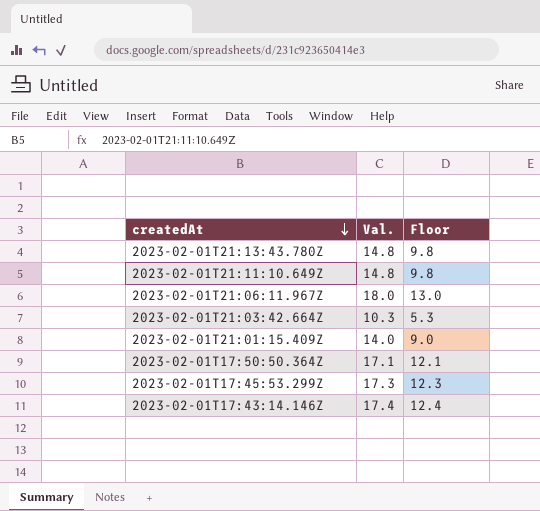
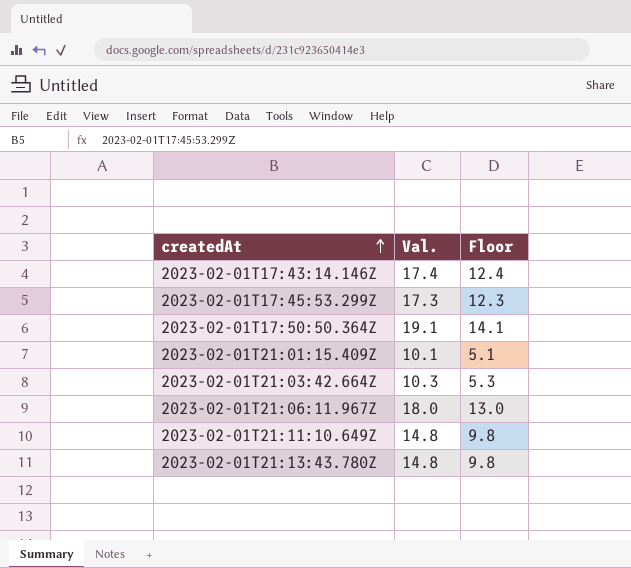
row order: createdAt descending -> createdAt ascending
2023-02-01T17:50:50.364Z | Val.: 17.1 -> 19.1
2023-02-01T17:50:50.364Z | Floor: 12.1 -> 14.1
2023-02-01T21:01:15.409Z | Val.: 14.0 -> 10.1
2023-02-01T21:01:15.409Z | Floor: 9.0 -> 5.1

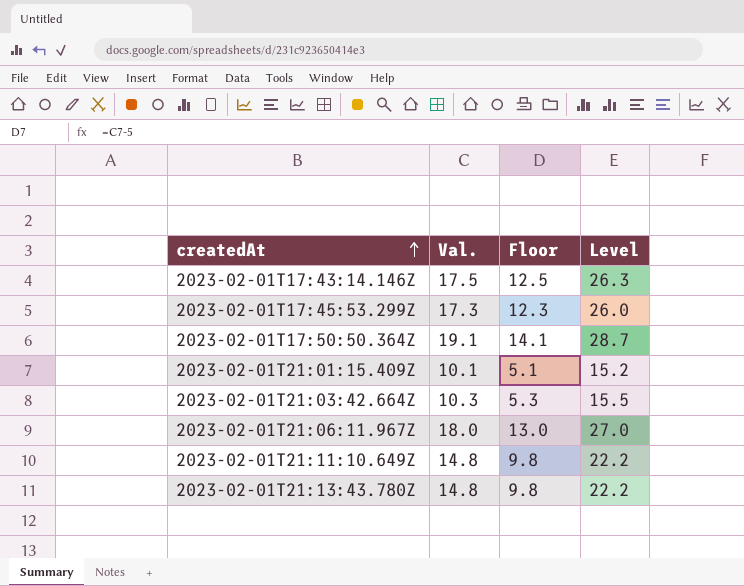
column Level | formula: none -> [Val.] * 1.5
2023-02-01T17:43:14.146Z | Val.: 17.4 -> 17.5
2023-02-01T17:43:14.146Z | Floor: 12.4 -> 12.5

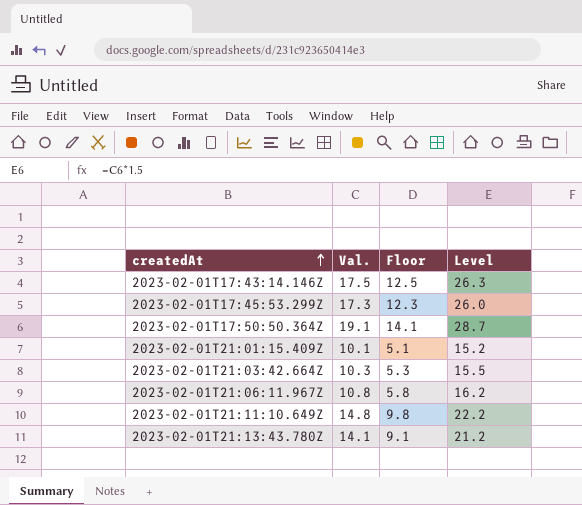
2023-02-01T21:06:11.967Z | Val.: 18.0 -> 10.8
2023-02-01T21:06:11.967Z | Floor: 13.0 -> 5.8
2023-02-01T21:06:11.967Z | Level: 27.0 -> 16.2
2023-02-01T21:13:43.780Z | Val.: 14.8 -> 14.1
2023-02-01T21:13:43.780Z | Floor: 9.8 -> 9.1
2023-02-01T21:13:43.780Z | Level: 22.2 -> 21.2

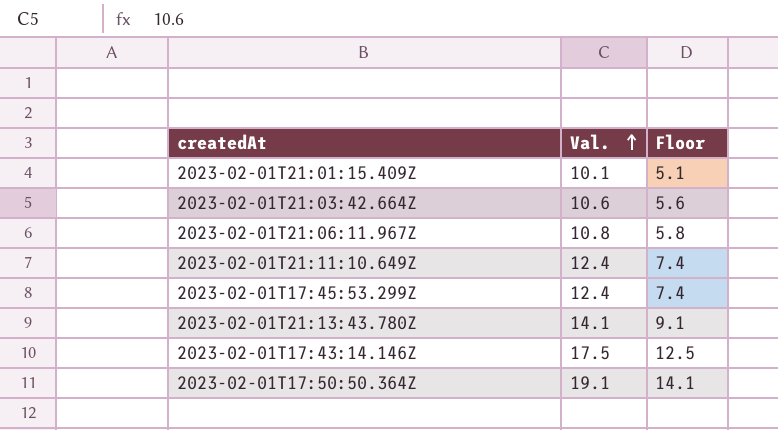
row order: createdAt ascending -> Val. ascending
column Level | formula: [Val.] * 1.5 -> none
2023-02-01T21:03:42.664Z | Val.: 10.3 -> 10.6
2023-02-01T21:03:42.664Z | Floor: 5.3 -> 5.6
2023-02-01T21:11:10.649Z | Val.: 14.8 -> 12.4
2023-02-01T21:11:10.649Z | Floor: 9.8 -> 7.4
2023-02-01T17:45:53.299Z | Val.: 17.3 -> 12.4
2023-02-01T17:45:53.299Z | Floor: 12.3 -> 7.4

